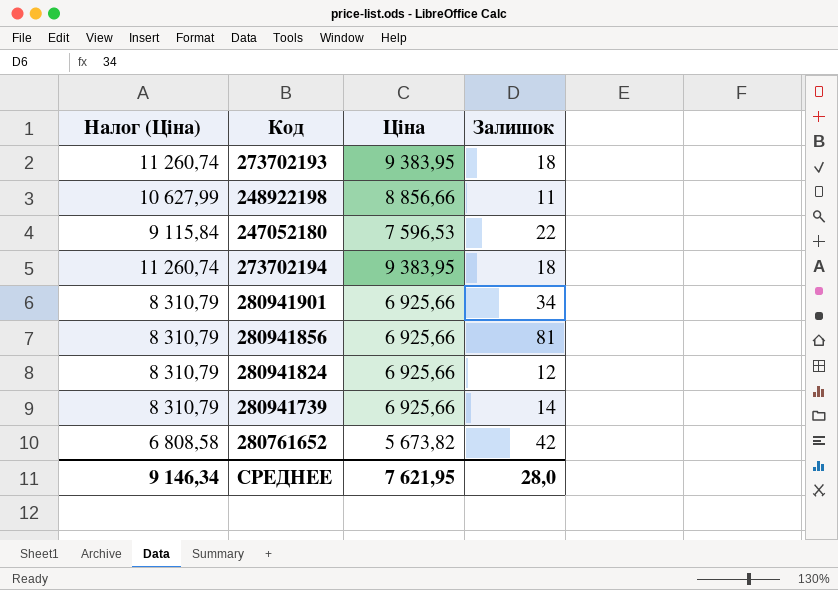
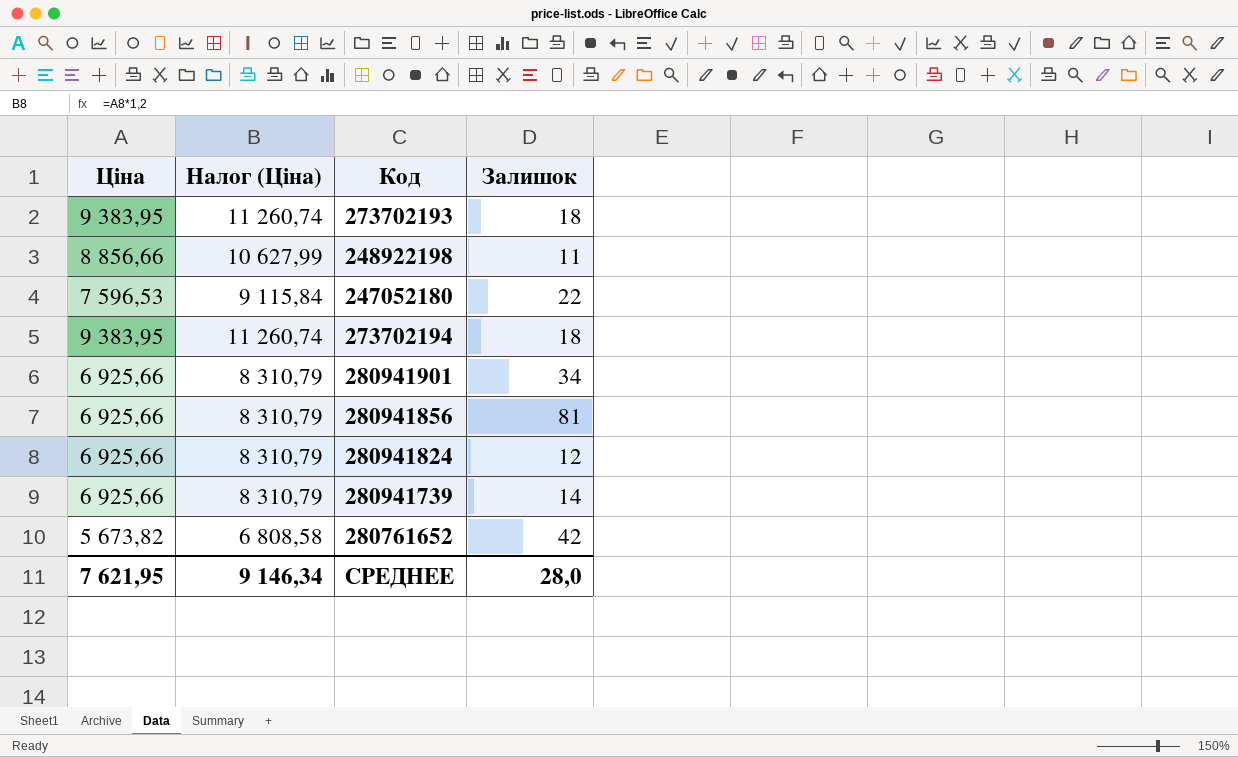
column Ціна | position: 3 -> 1

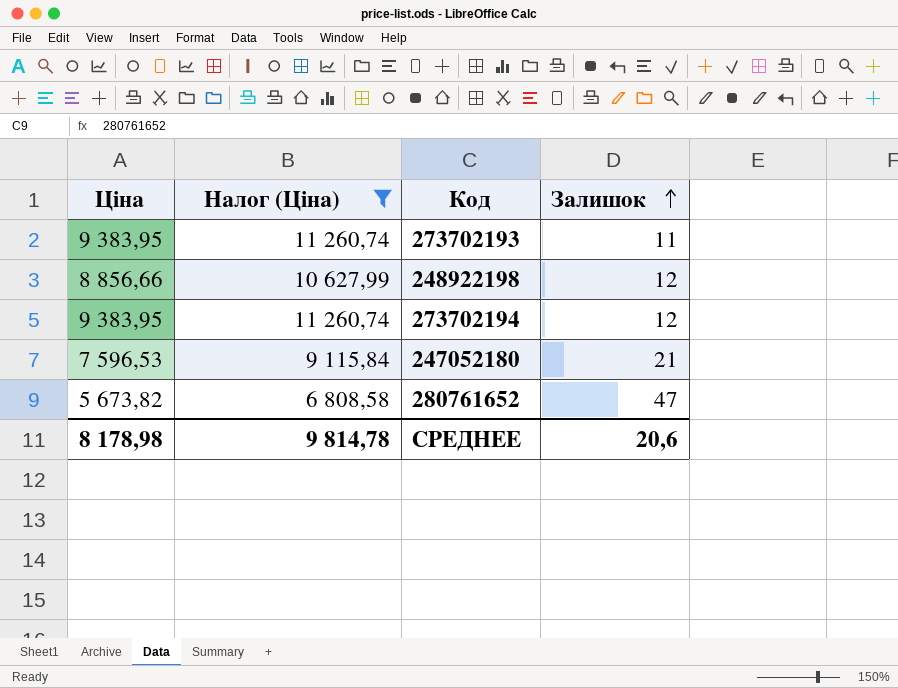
filter: none -> Налог (Ціна) != 8 310,79
row order: none -> Залишок ascending
273702193 | Залишок: 18 -> 11
248922198 | Залишок: 11 -> 12
273702194 | Залишок: 18 -> 12
247052180 | Залишок: 22 -> 21
280761652 | Залишок: 42 -> 47
СРЕДНЕЕ | Ціна: 7 621,95 -> 8 178,98
СРЕДНЕЕ | Налог (Ціна): 9 146,34 -> 9 814,78
СРЕДНЕЕ | Залишок: 28,0 -> 20,6

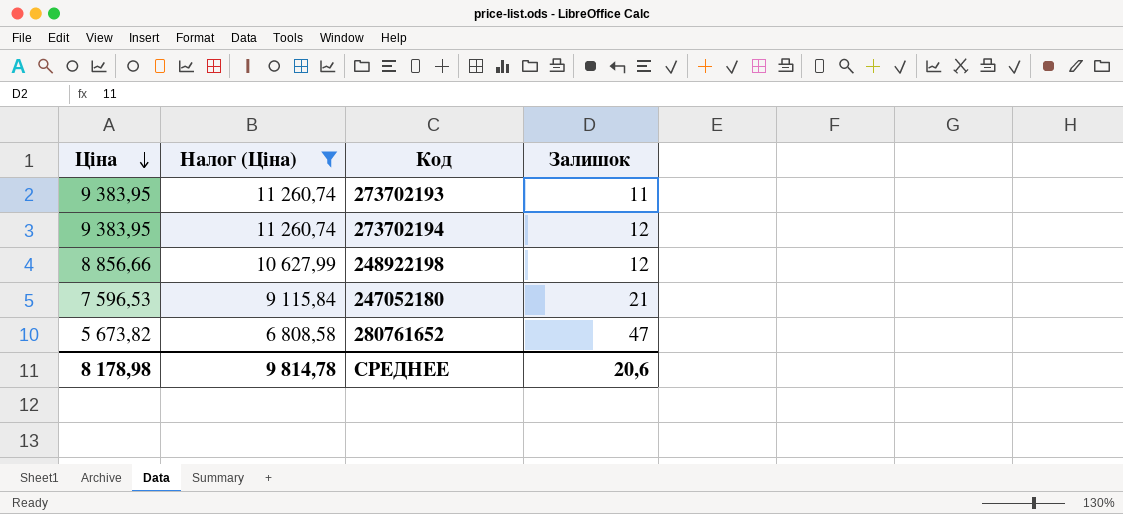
row order: Залишок ascending -> Ціна descending

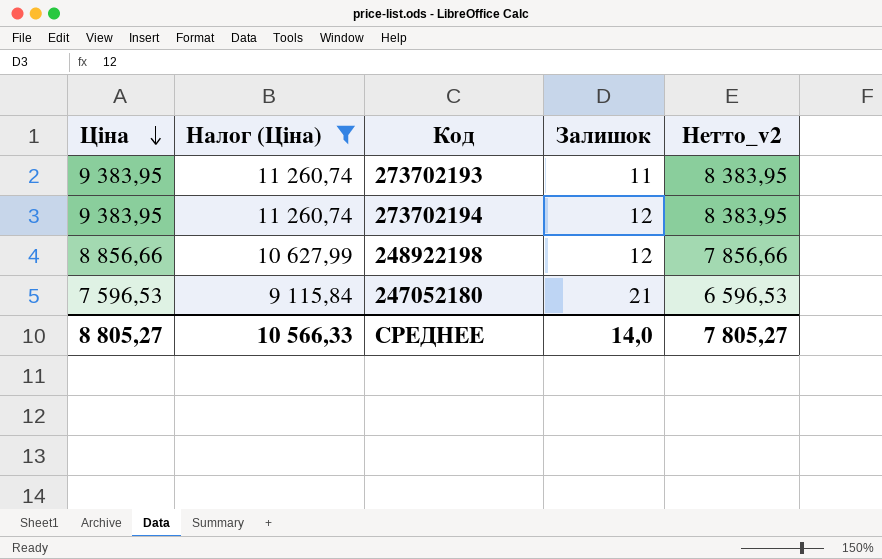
column Нетто_v2 | formula: none -> [Ціна] - 1000
row 280761652: 5 673,82 | 6 808,58 | 47 -> none
СРЕДНЕЕ | Ціна: 8 178,98 -> 8 805,27
СРЕДНЕЕ | Налог (Ціна): 9 814,78 -> 10 566,33
СРЕДНЕЕ | Залишок: 20,6 -> 14,0

